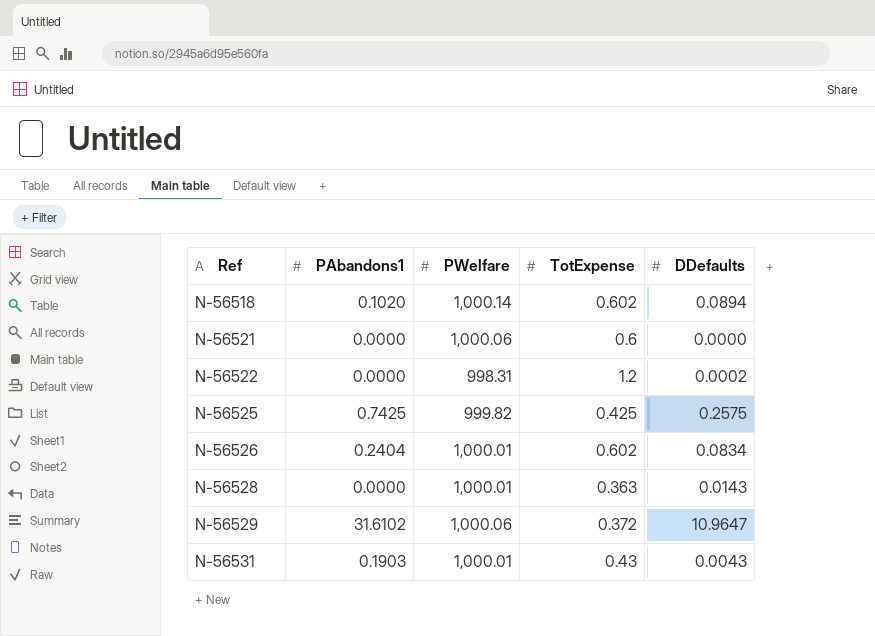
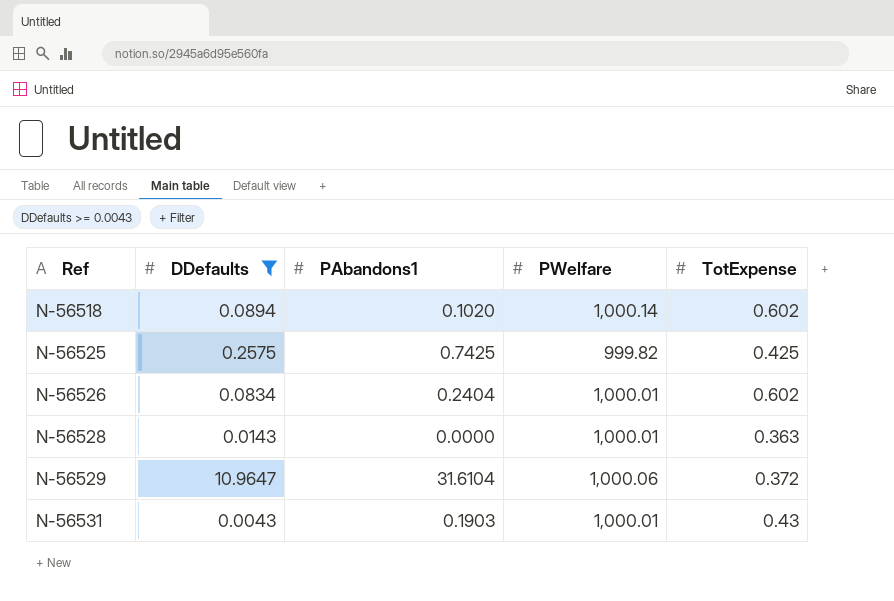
filter: none -> DDefaults >= 0.0043
column DDefaults | position: 5 -> 2
N-56529 | PAbandons1: 31.6102 -> 31.6104

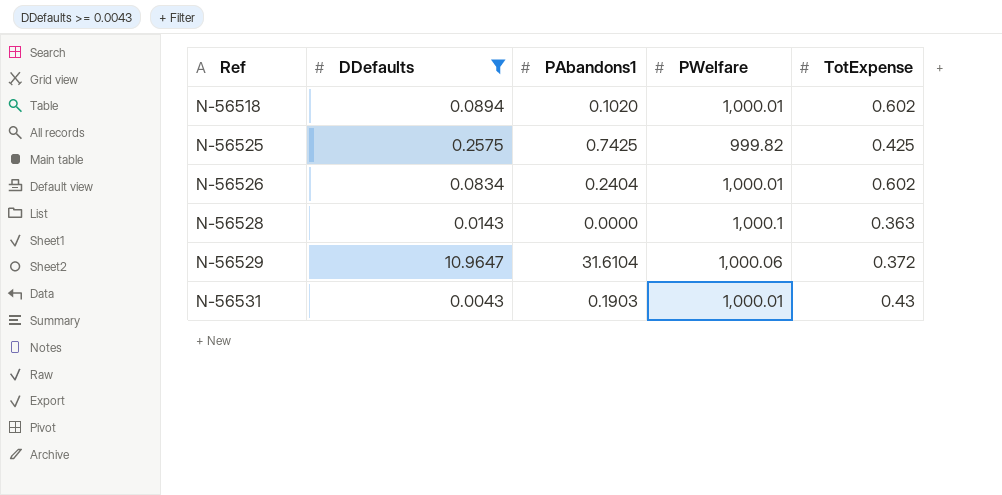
N-56518 | PWelfare: 1,000.14 -> 1,000.01
N-56528 | PWelfare: 1,000.01 -> 1,000.1

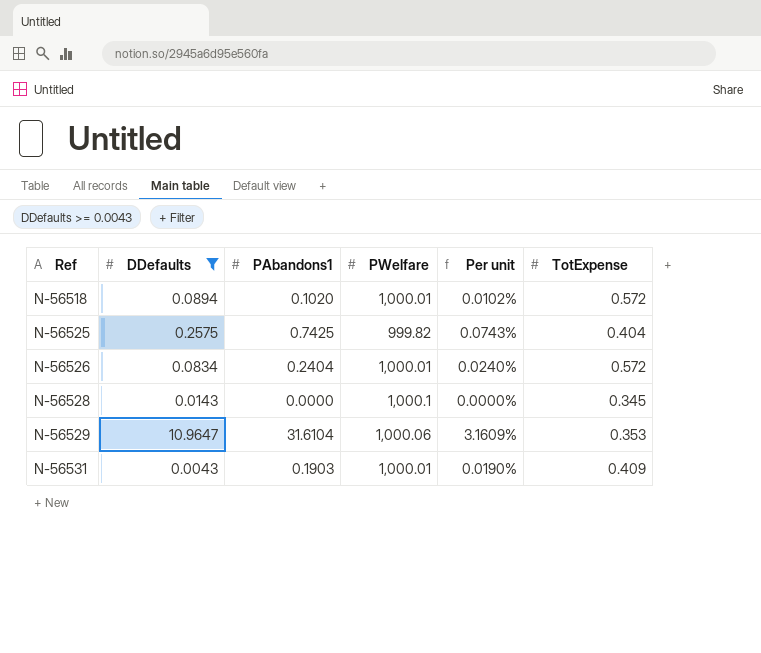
column Per unit | formula: none -> [PAbandons1] / [PWelfare]
N-56518 | TotExpense: 0.602 -> 0.572
N-56525 | TotExpense: 0.425 -> 0.404
N-56526 | TotExpense: 0.602 -> 0.572
N-56528 | TotExpense: 0.363 -> 0.345
N-56529 | TotExpense: 0.372 -> 0.353
N-56531 | TotExpense: 0.43 -> 0.409

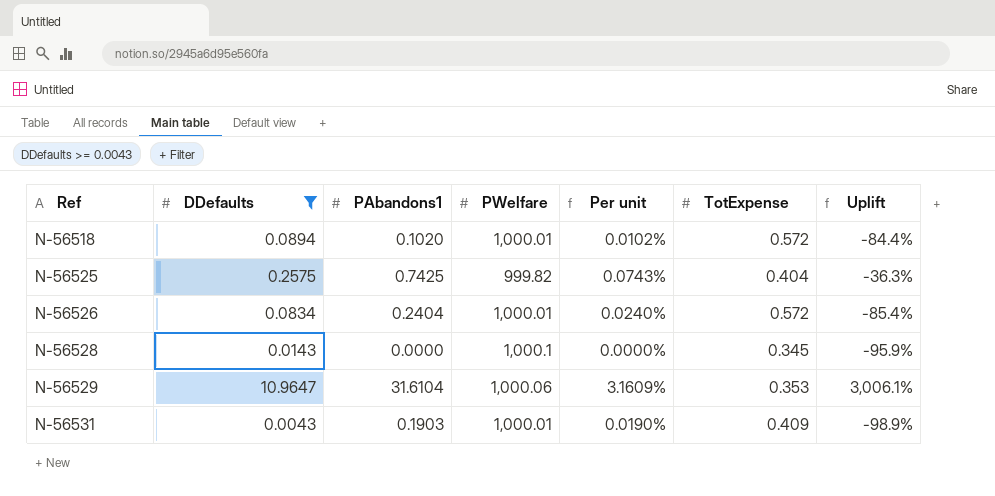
column Uplift | formula: none -> ([DDefaults] - [TotExpense]) / [TotExpense]

